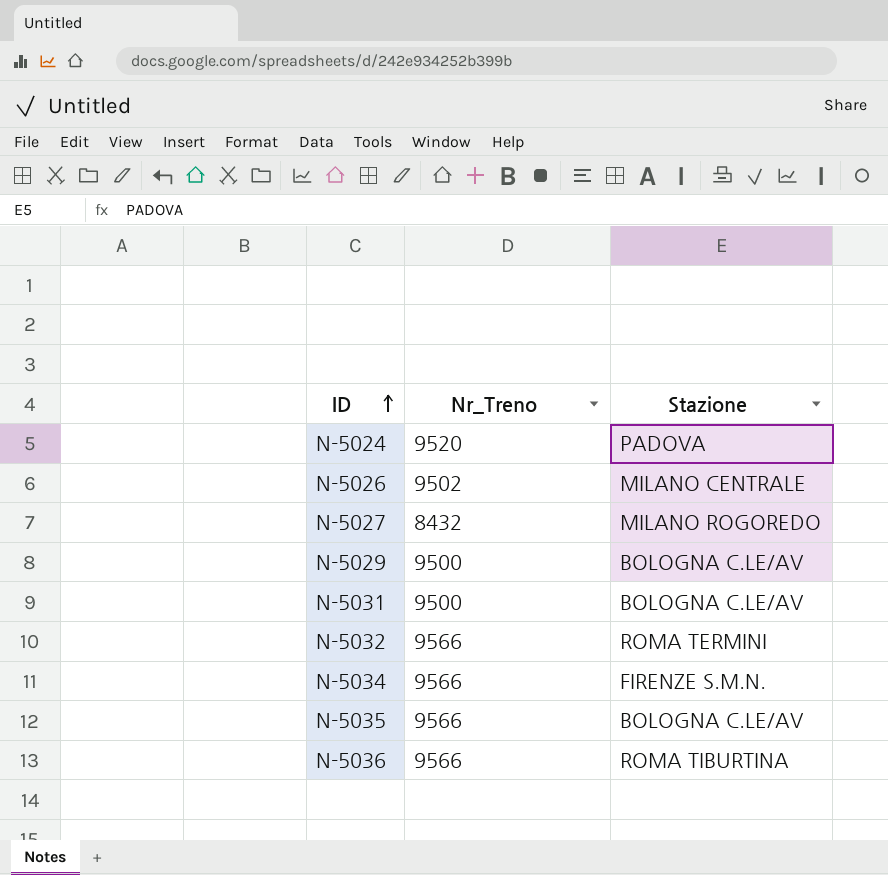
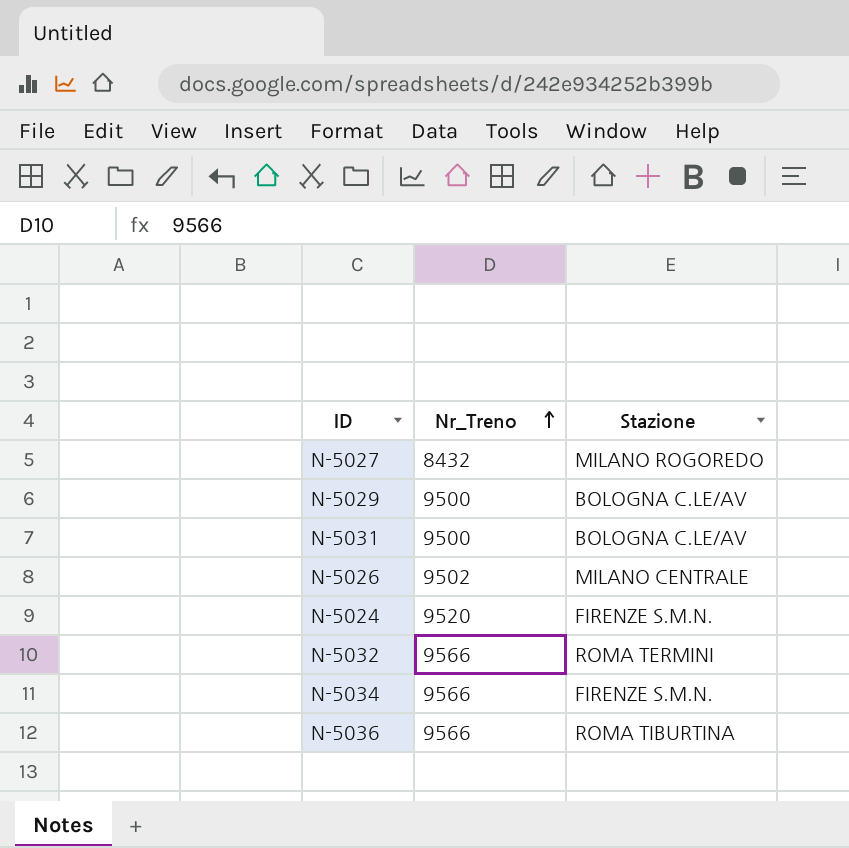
row order: ID ascending -> Nr_Treno ascending
row N-5035: 9566 | BOLOGNA C.LE/AV -> none
N-5024 | Stazione: PADOVA -> FIRENZE S.M.N.

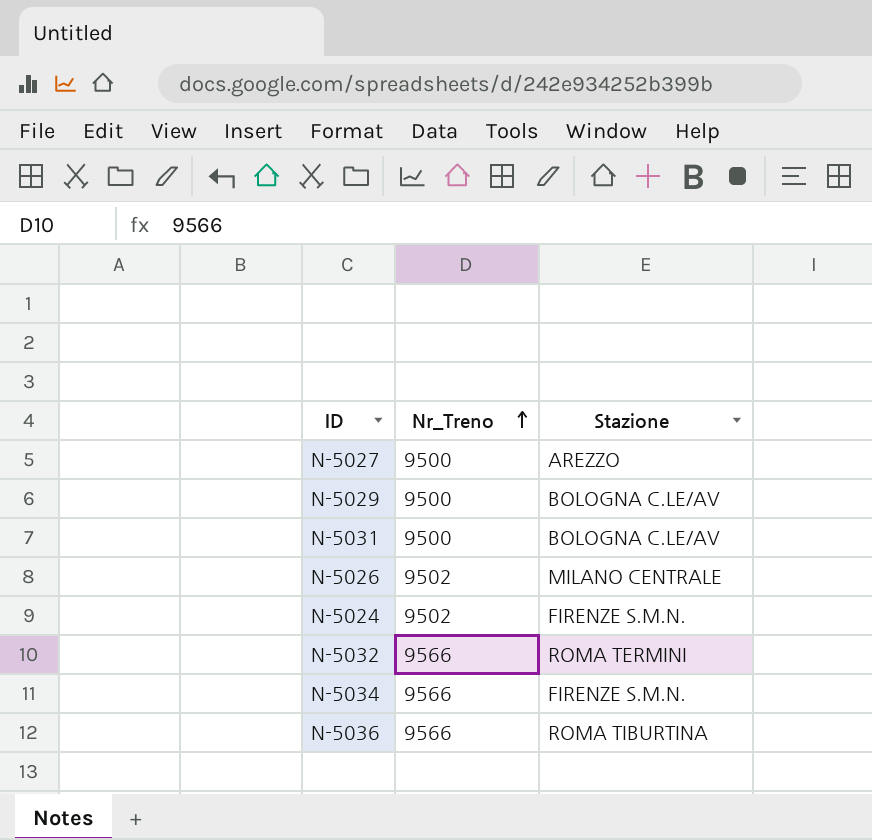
N-5027 | Nr_Treno: 8432 -> 9500
N-5027 | Stazione: MILANO ROGOREDO -> AREZZO
N-5024 | Nr_Treno: 9520 -> 9502

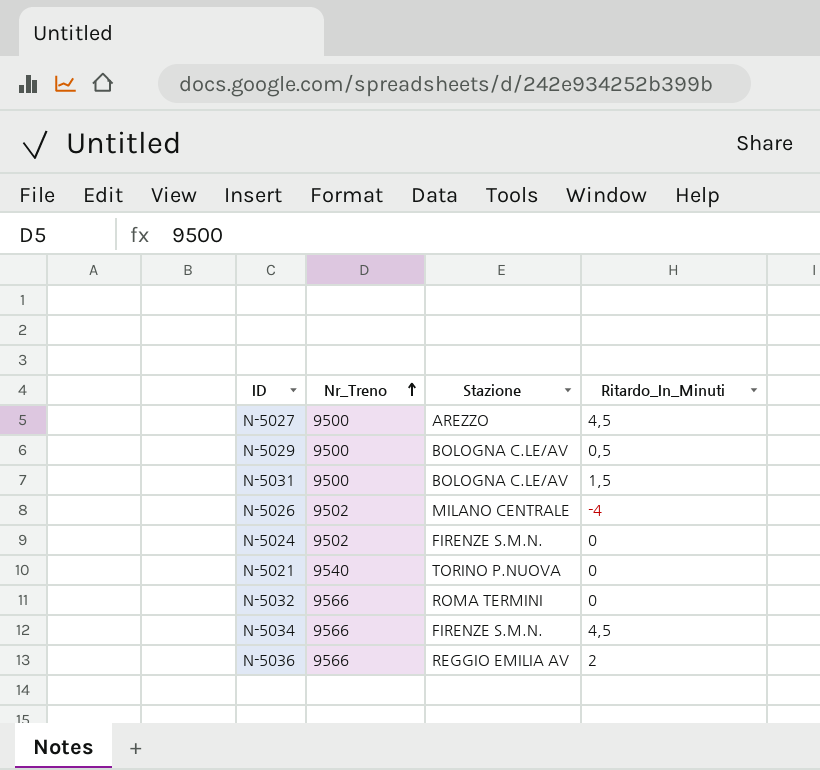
column Ritardo_In_Minuti | position: none -> 4
row N-5021: none -> 9540 | TORINO P.NUOVA | 0
N-5036 | Stazione: ROMA TIBURTINA -> REGGIO EMILIA AV

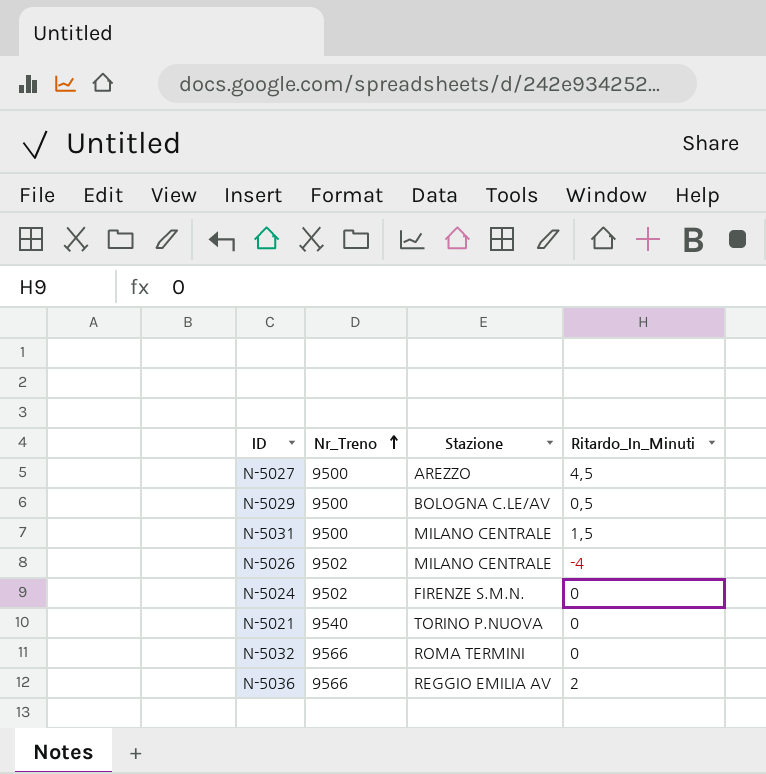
row N-5034: 9566 | FIRENZE S.M.N. | 4,5 -> none
N-5031 | Stazione: BOLOGNA C.LE/AV -> MILANO CENTRALE

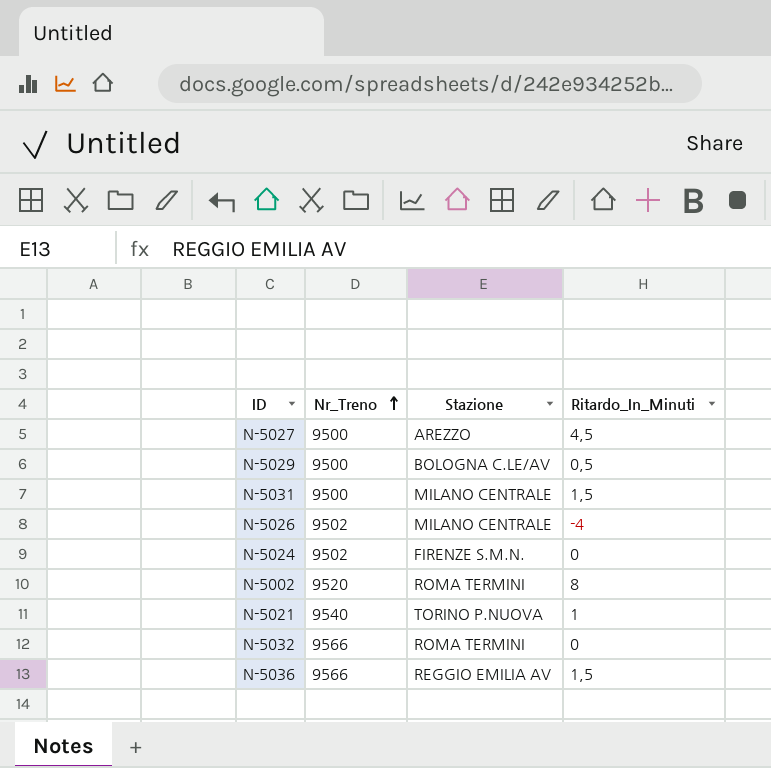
row N-5002: none -> 9520 | ROMA TERMINI | 8
N-5021 | Ritardo_In_Minuti: 0 -> 1
N-5036 | Ritardo_In_Minuti: 2 -> 1,5

